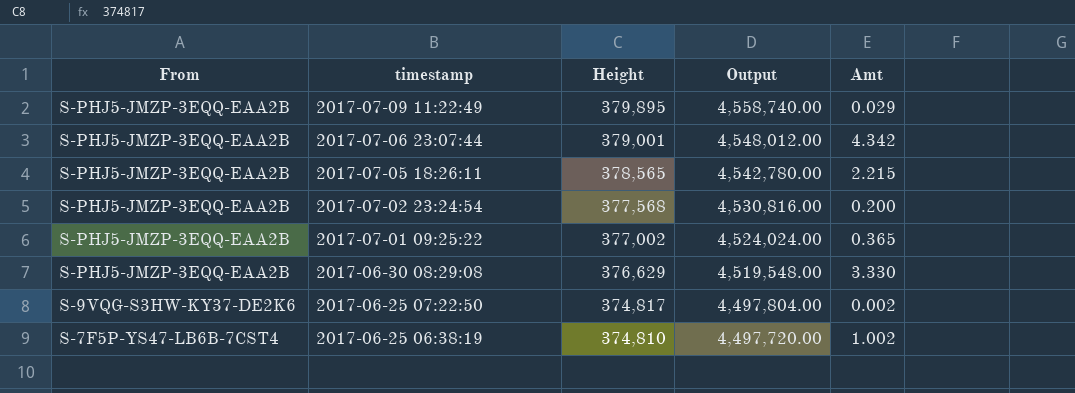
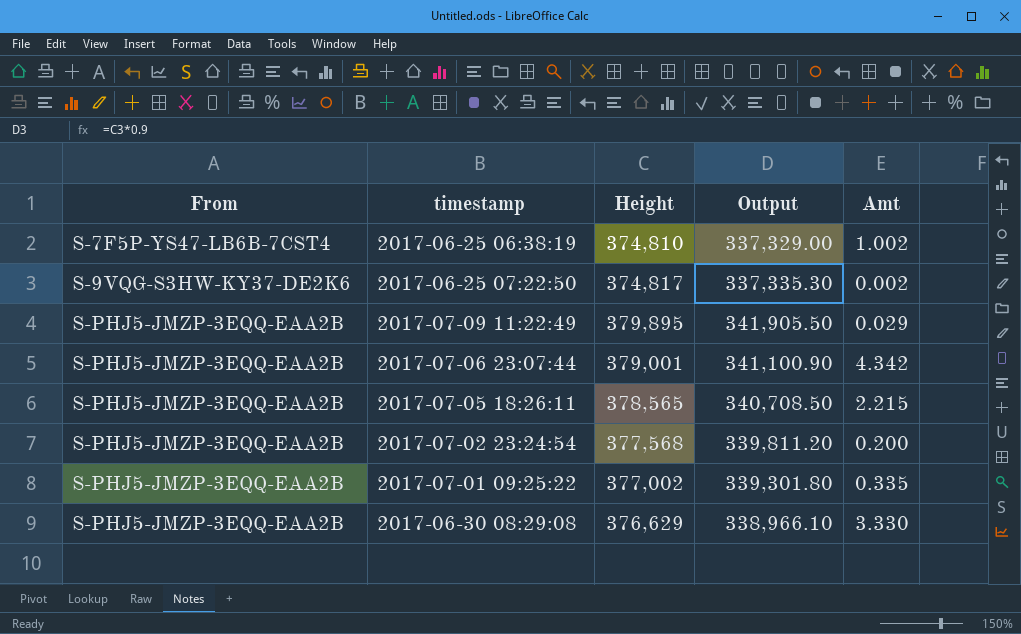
row order: From descending -> From ascending
column Output | formula: [Height] * 12 -> [Height] * 0.9
2017-07-01 09:25:22 | Amt: 0.365 -> 0.335

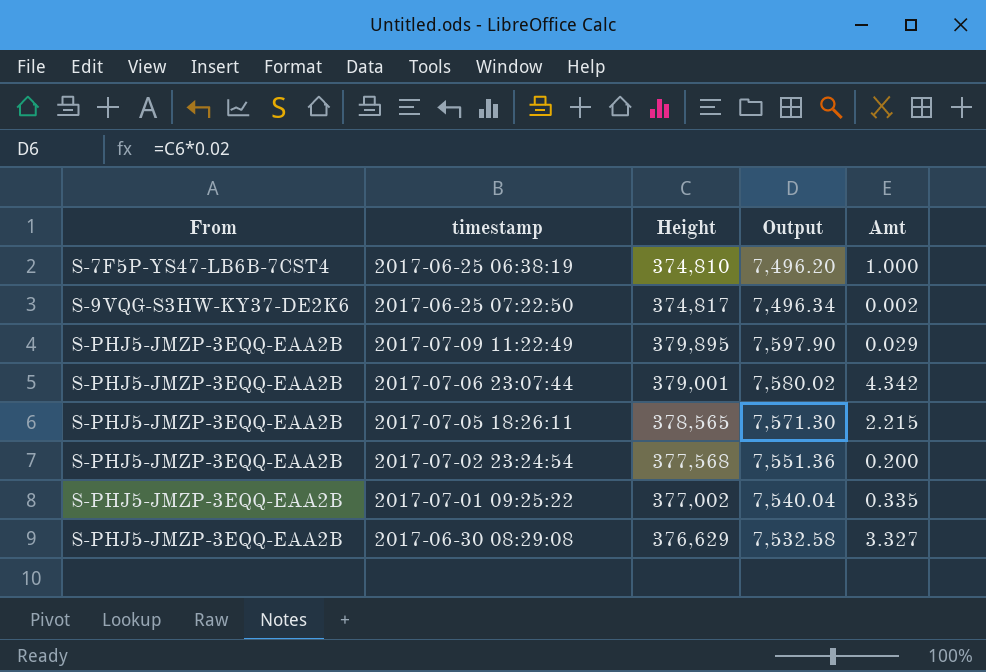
column Output | formula: [Height] * 0.9 -> [Height] * 0.02
2017-06-25 06:38:19 | Amt: 1.002 -> 1.000
2017-06-30 08:29:08 | Amt: 3.330 -> 3.327

